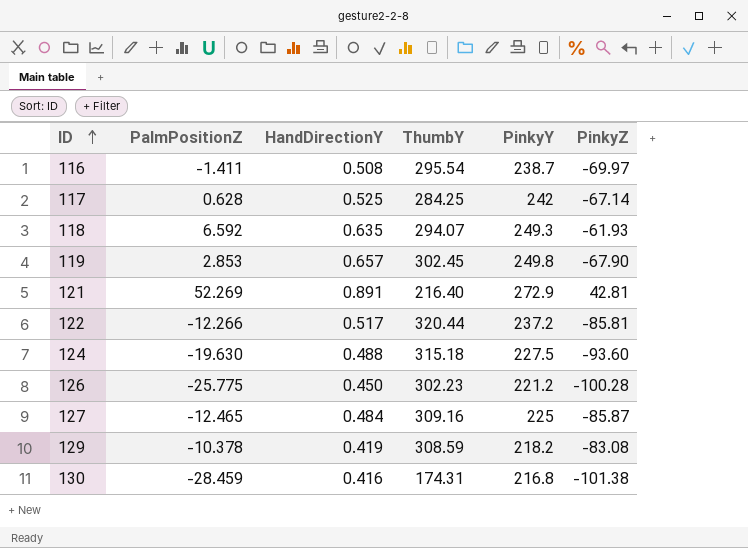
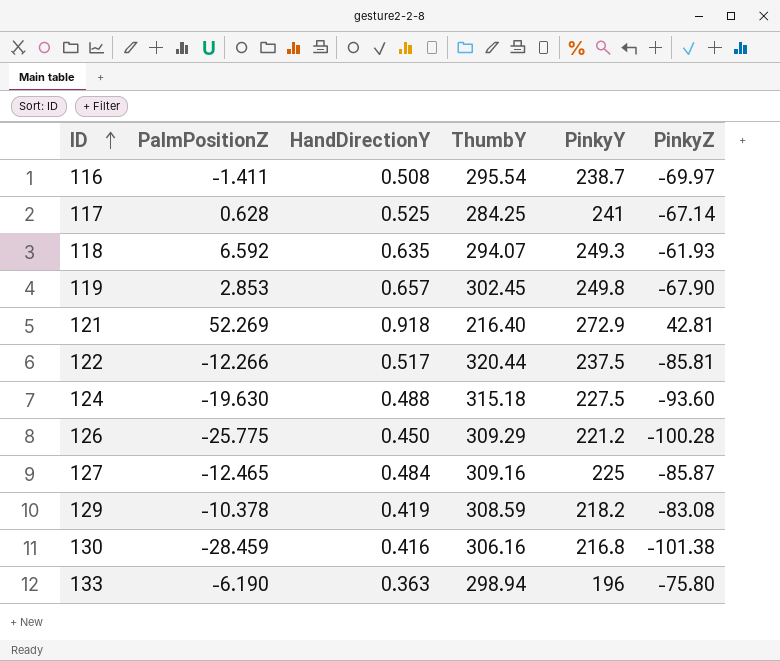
117 | PinkyY: 242 -> 241
121 | HandDirectionY: 0.891 -> 0.918
122 | PinkyY: 237.2 -> 237.5
126 | ThumbY: 302.23 -> 309.29
130 | ThumbY: 174.31 -> 306.16
row 133: none -> -6.190 | 0.363 | 298.94 | 196 | -75.80

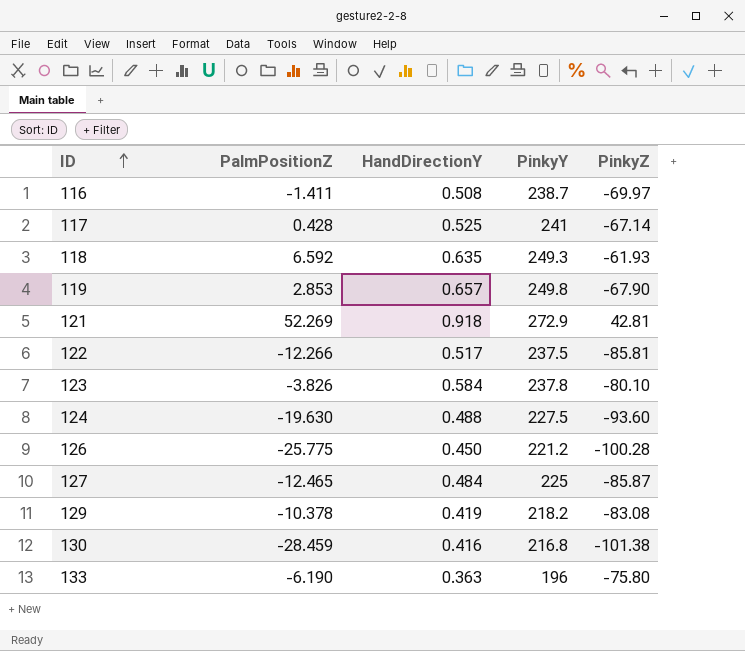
column ThumbY | position: 4 -> none
117 | PalmPositionZ: 0.628 -> 0.428
row 123: none -> -3.826 | 0.584 | 237.8 | -80.10

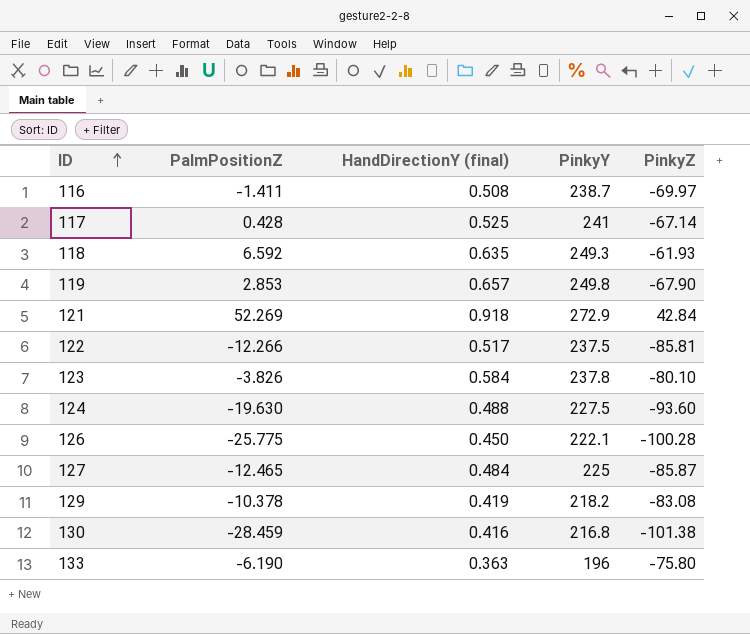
column name: HandDirectionY -> HandDirectionY (final)
121 | PinkyZ: 42.81 -> 42.84
126 | PinkyY: 221.2 -> 222.1

